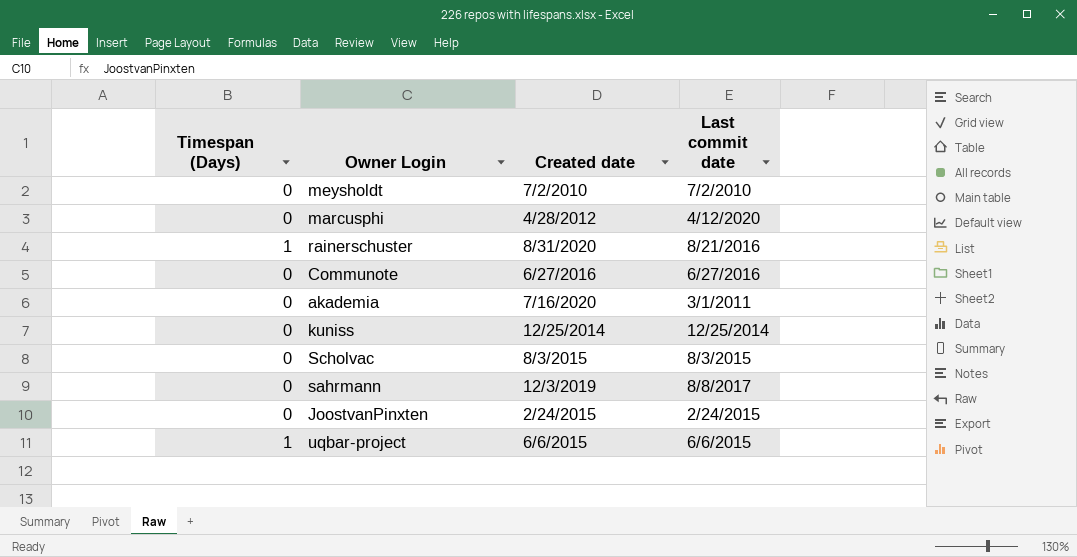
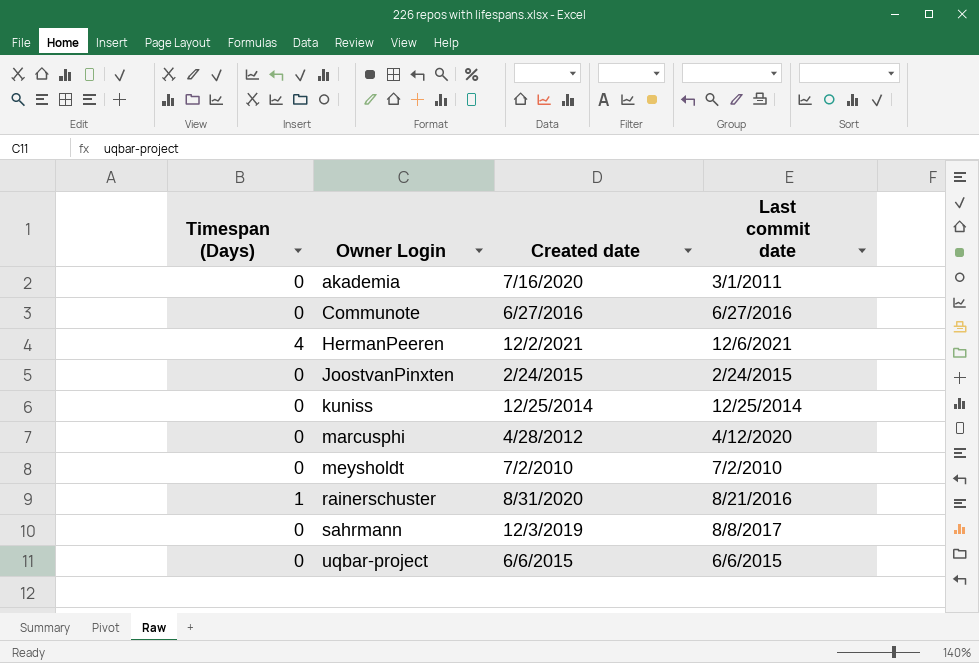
row order: none -> Owner Login ascending
row Scholvac: 0 | 8/3/2015 | 8/3/2015 -> none
row HermanPeeren: none -> 4 | 12/2/2021 | 12/6/2021
uqbar-project | Timespan (Days): 1 -> 0

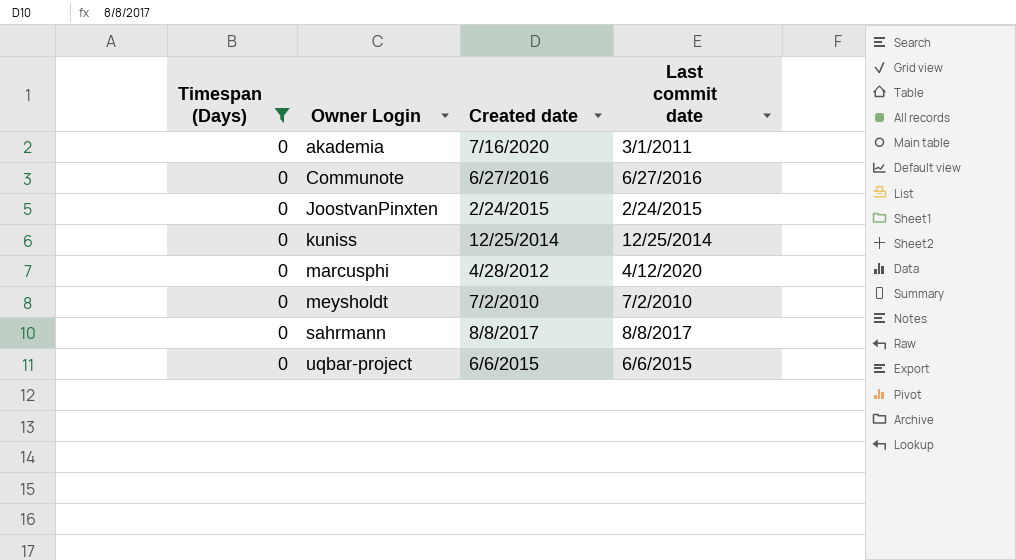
filter: none -> Timespan (Days) = 0
sahrmann | Created date: 12/3/2019 -> 8/8/2017

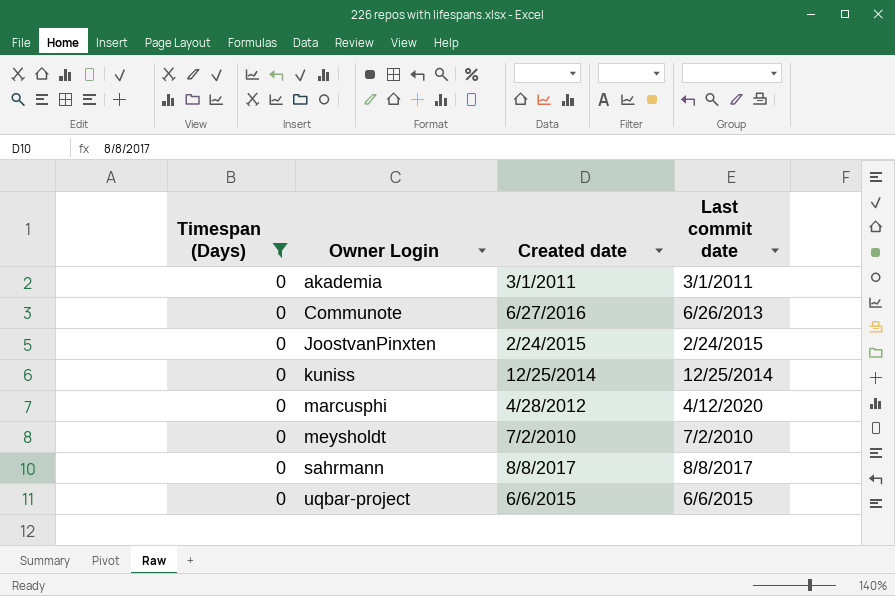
akademia | Created date: 7/16/2020 -> 3/1/2011
Communote | Last commit date: 6/27/2016 -> 6/26/2013

